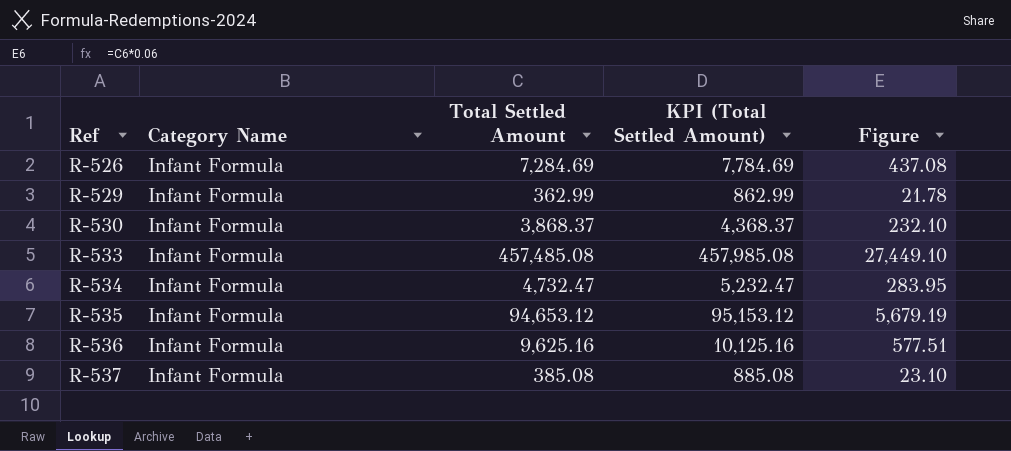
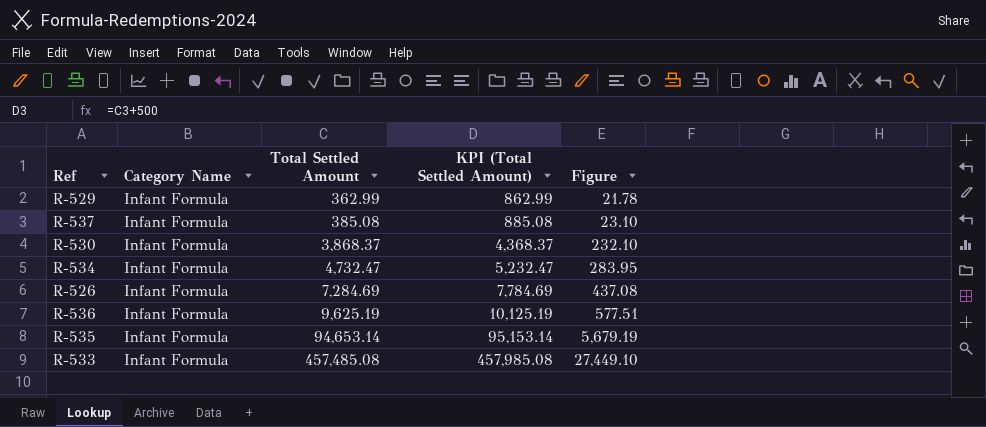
row order: Ref ascending -> Total Settled Amount ascending
R-536 | Total Settled Amount: 9,625.16 -> 9,625.19
R-536 | KPI (Total Settled Amount): 10,125.16 -> 10,125.19
R-535 | Total Settled Amount: 94,653.12 -> 94,653.14
R-535 | KPI (Total Settled Amount): 95,153.12 -> 95,153.14

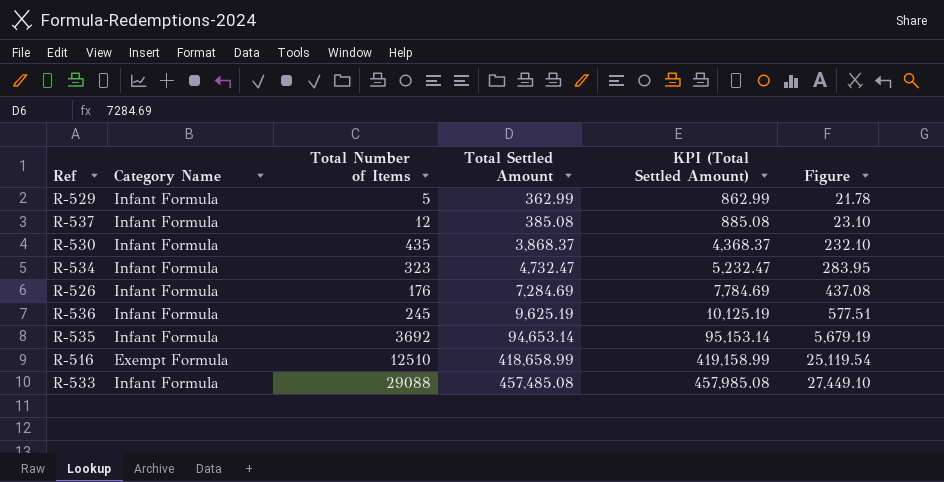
column Total Number of Items | position: none -> 3
row R-516: none -> Exempt Formula | 12510 | 418,658.99 | 419,158.99 | 25,119.54

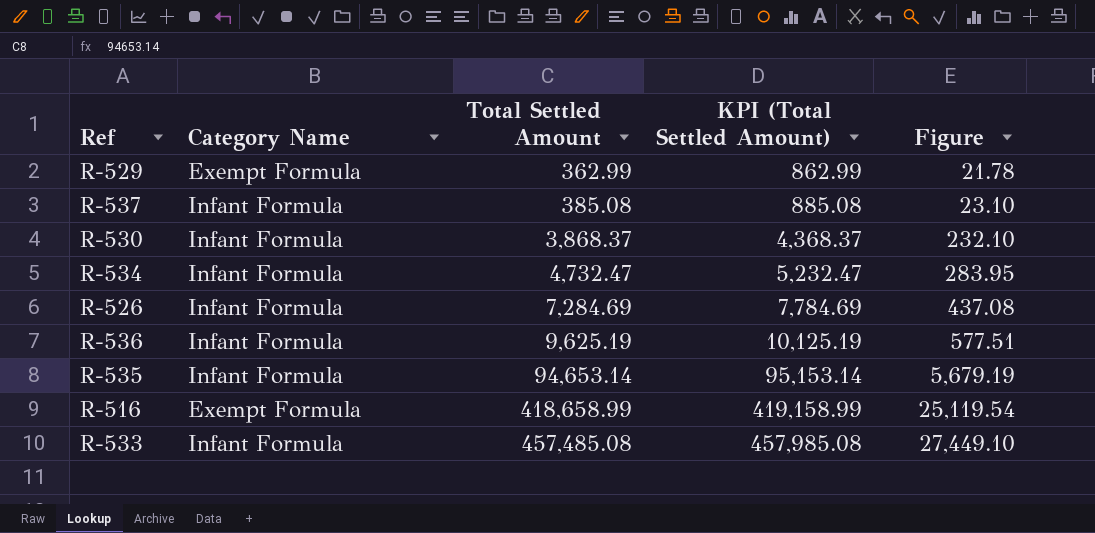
column Total Number of Items | position: 3 -> none
R-529 | Category Name: Infant Formula -> Exempt Formula

